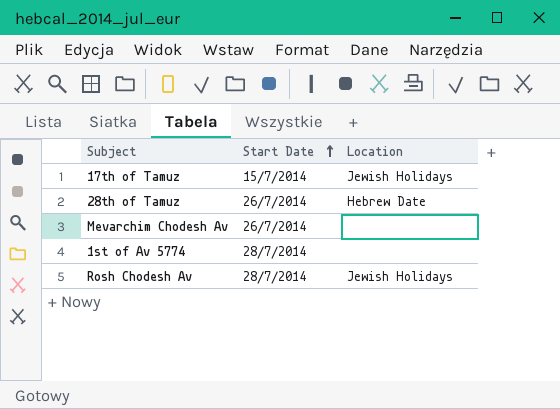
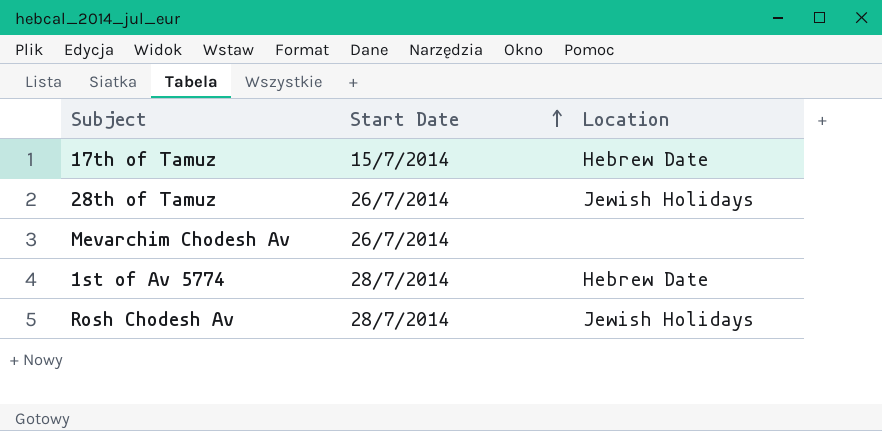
17th of Tamuz | Location: Jewish Holidays -> Hebrew Date
28th of Tamuz | Location: Hebrew Date -> Jewish Holidays
1st of Av 5774 | Location: none -> Hebrew Date

